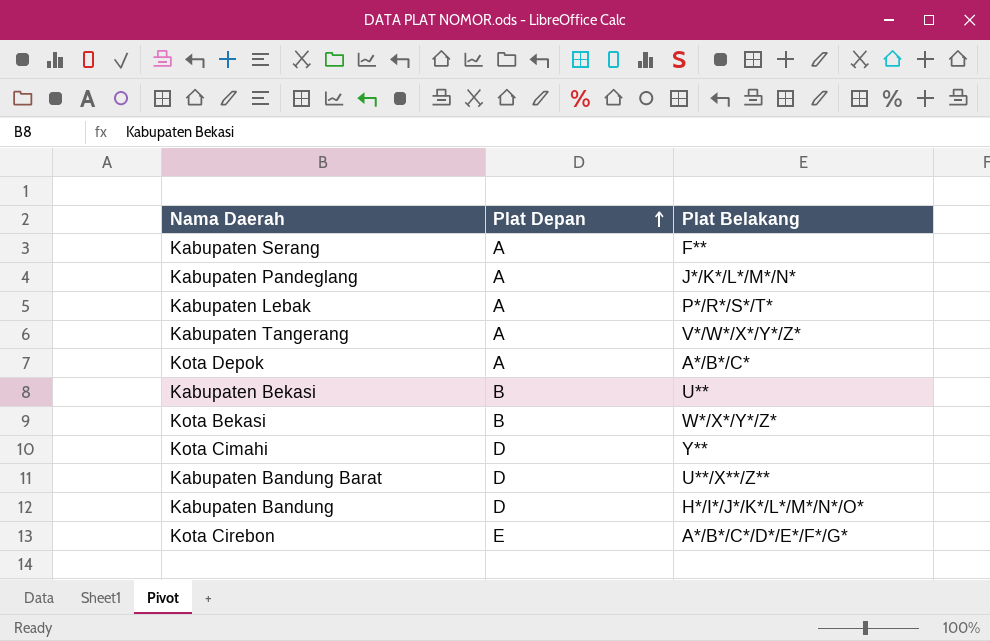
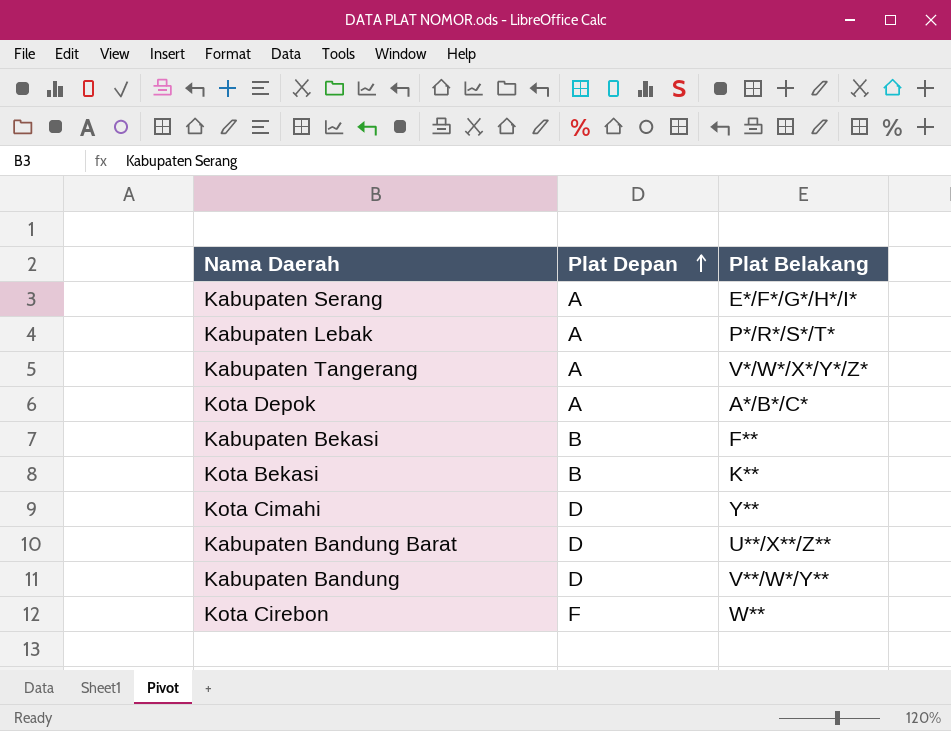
row Kabupaten Pandeglang: A | J*/K*/L*/M*/N* -> none
Kabupaten Serang | Plat Belakang: F** -> E*/F*/G*/H*/I*
Kabupaten Bekasi | Plat Belakang: U** -> F**
Kota Bekasi | Plat Belakang: W*/X*/Y*/Z* -> K**
Kabupaten Bandung | Plat Belakang: H*/I*/J*/K*/L*/M*/N*/O* -> V**/W*/Y**
Kota Cirebon | Plat Depan: E -> F
Kota Cirebon | Plat Belakang: A*/B*/C*/D*/E*/F*/G* -> W**

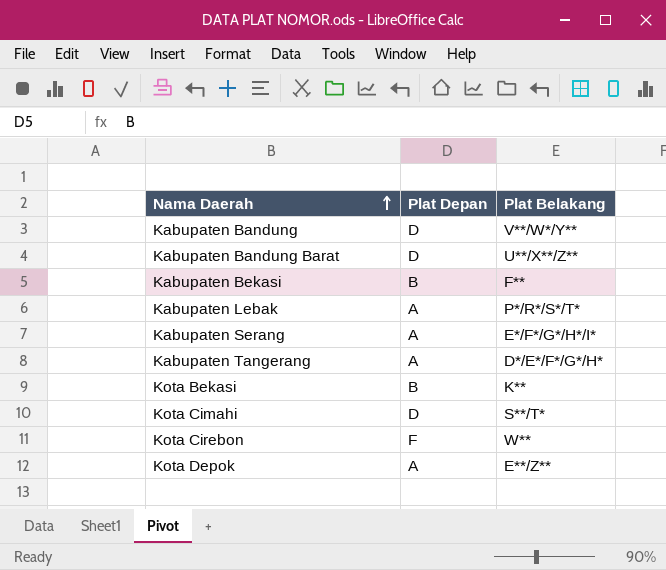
row order: Plat Depan ascending -> Nama Daerah ascending
Kabupaten Tangerang | Plat Belakang: V*/W*/X*/Y*/Z* -> D*/E*/F*/G*/H*
Kota Cimahi | Plat Belakang: Y** -> S**/T*
Kota Depok | Plat Belakang: A*/B*/C* -> E**/Z**

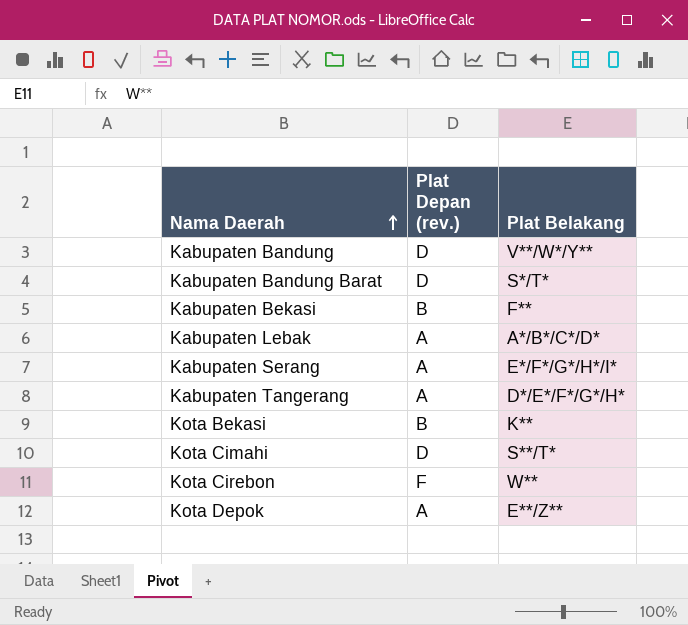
column name: Plat Depan -> Plat Depan (rev.)
Kabupaten Bandung Barat | Plat Belakang: U**/X**/Z** -> S*/T*
Kabupaten Lebak | Plat Belakang: P*/R*/S*/T* -> A*/B*/C*/D*

